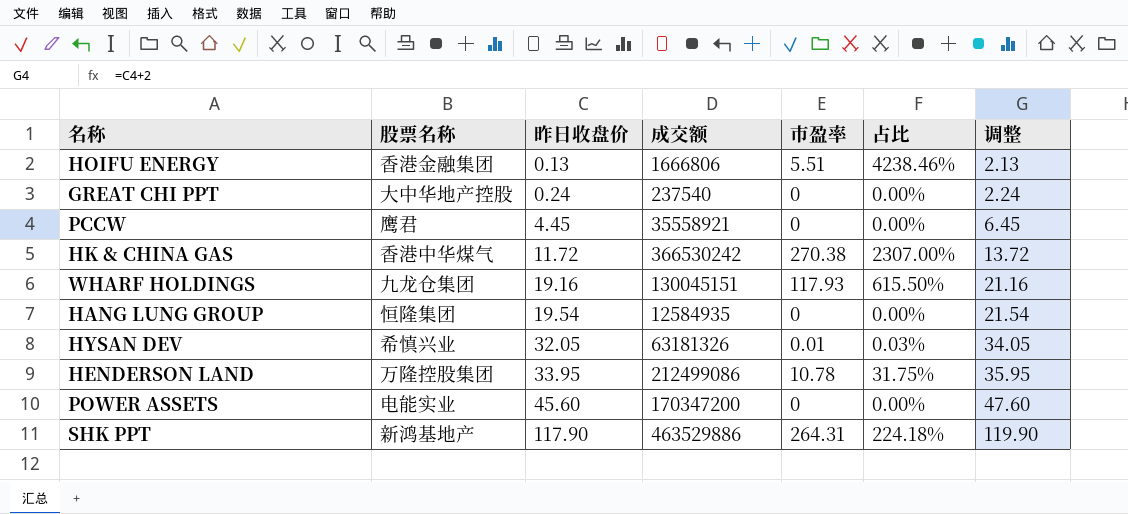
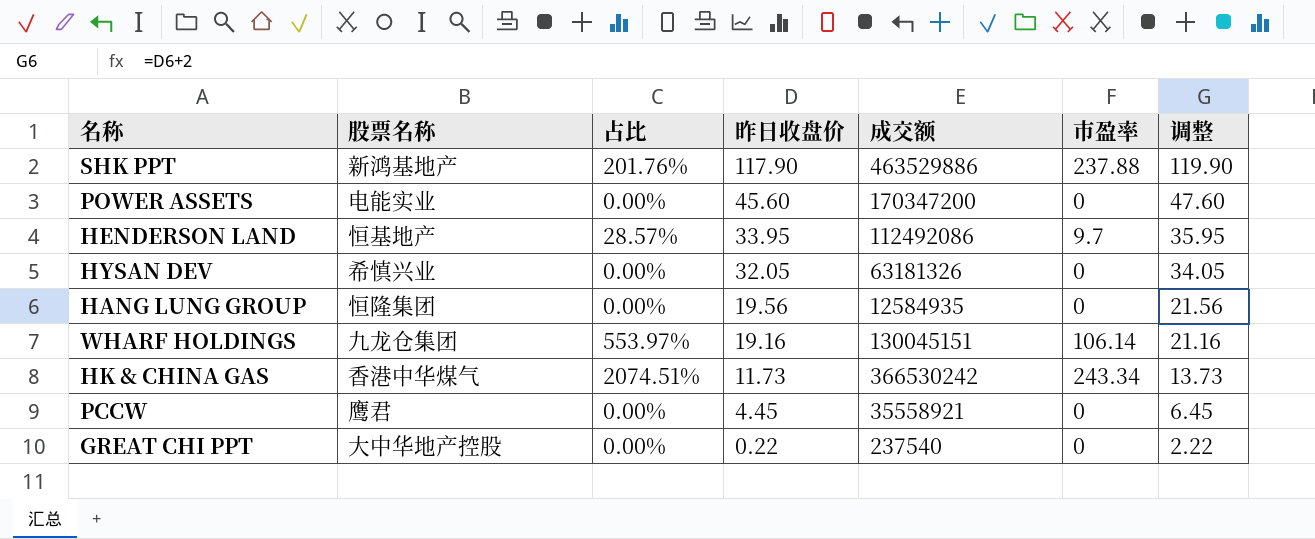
row order: 昨日收盘价 ascending -> 昨日收盘价 descending
column 占比 | position: 6 -> 3
row HOIFU ENERGY: 香港金融集团 | 0.13 | 1666806 | 5.51 | 4238.46% | 2.13 -> none
SHK PPT | 占比: 224.18% -> 201.76%
SHK PPT | 市盈率: 264.31 -> 237.88
HENDERSON LAND | 股票名称: 万隆控股集团 -> 恒基地产
HENDERSON LAND | 占比: 31.75% -> 28.57%
HENDERSON LAND | 成交额: 212499086 -> 112492086
HENDERSON LAND | 市盈率: 10.78 -> 9.7
HYSAN DEV | 占比: 0.03% -> 0.00%
HYSAN DEV | 市盈率: 0.01 -> 0
HANG LUNG GROUP | 昨日收盘价: 19.54 -> 19.56
HANG LUNG GROUP | 调整: 21.54 -> 21.56
WHARF HOLDINGS | 占比: 615.50% -> 553.97%
WHARF HOLDINGS | 市盈率: 117.93 -> 106.14
HK & CHINA GAS | 占比: 2307.00% -> 2074.51%
HK & CHINA GAS | 昨日收盘价: 11.72 -> 11.73
HK & CHINA GAS | 市盈率: 270.38 -> 243.34
HK & CHINA GAS | 调整: 13.72 -> 13.73
GREAT CHI PPT | 昨日收盘价: 0.24 -> 0.22
GREAT CHI PPT | 调整: 2.24 -> 2.22

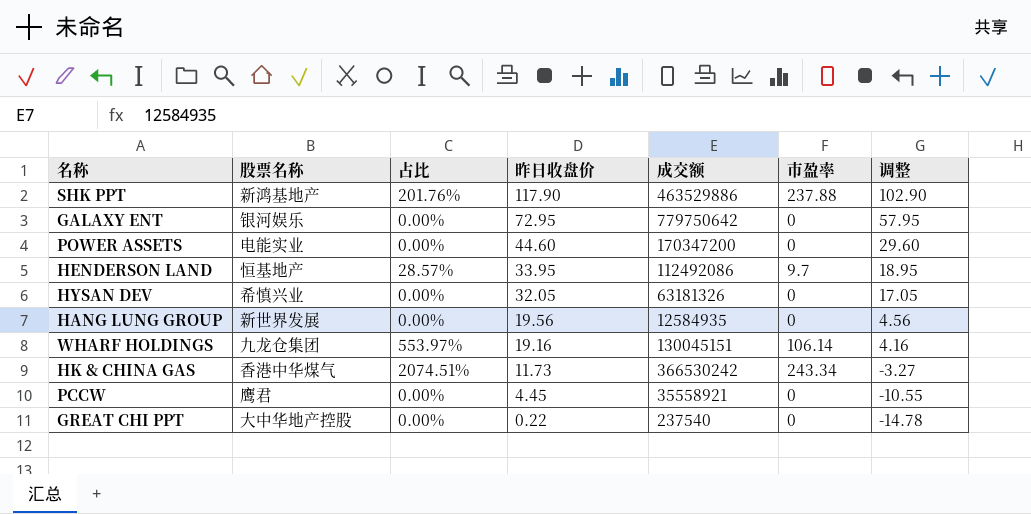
column 调整 | formula: [昨日收盘价] + 2 -> [昨日收盘价] - 15
row GALAXY ENT: none -> 银河娱乐 | 0.00% | 72.95 | 779750642 | 0 | 57.95
POWER ASSETS | 昨日收盘价: 45.60 -> 44.60
HANG LUNG GROUP | 股票名称: 恒隆集团 -> 新世界发展

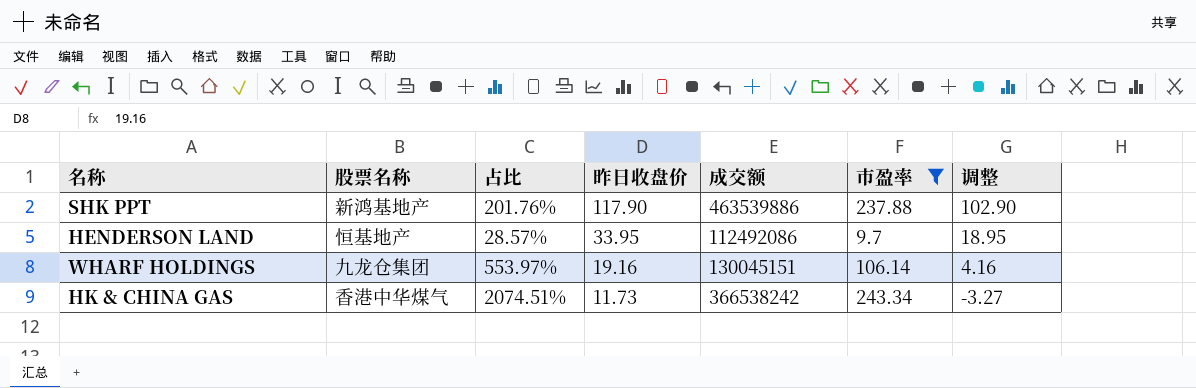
filter: none -> 市盈率 != 0
SHK PPT | 成交额: 463529886 -> 463539886
HK & CHINA GAS | 成交额: 366530242 -> 366538242

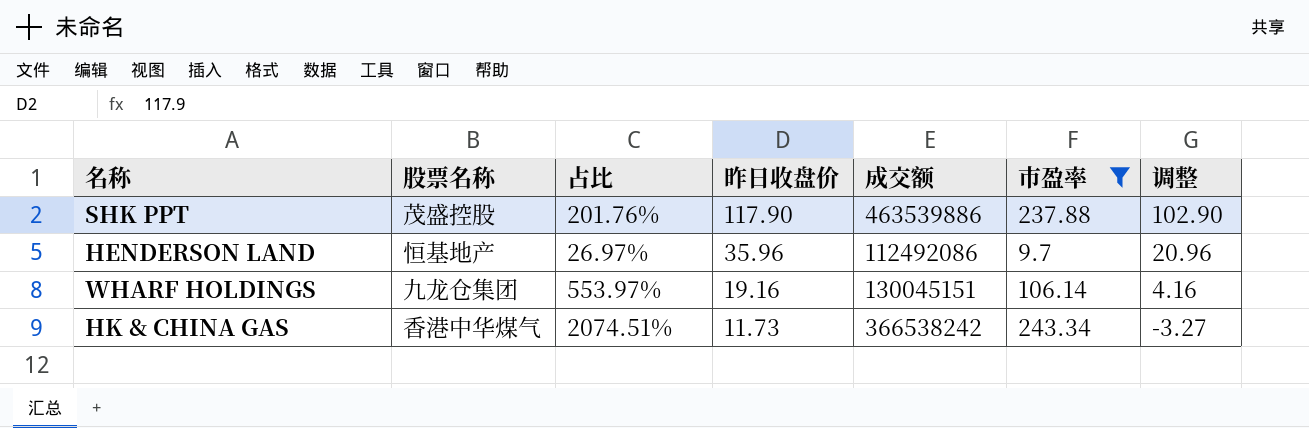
SHK PPT | 股票名称: 新鸿基地产 -> 茂盛控股
HENDERSON LAND | 占比: 28.57% -> 26.97%
HENDERSON LAND | 昨日收盘价: 33.95 -> 35.96
HENDERSON LAND | 调整: 18.95 -> 20.96

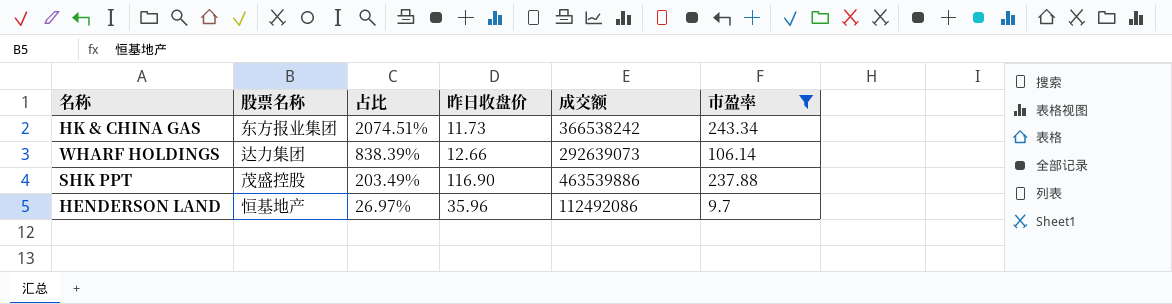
row order: 昨日收盘价 descending -> 占比 descending
column 调整 | formula: [昨日收盘价] - 15 -> none
HK & CHINA GAS | 股票名称: 香港中华煤气 -> 东方报业集团
WHARF HOLDINGS | 股票名称: 九龙仓集团 -> 达力集团
WHARF HOLDINGS | 占比: 553.97% -> 838.39%
WHARF HOLDINGS | 昨日收盘价: 19.16 -> 12.66
WHARF HOLDINGS | 成交额: 130045151 -> 292639073
SHK PPT | 占比: 201.76% -> 203.49%
SHK PPT | 昨日收盘价: 117.90 -> 116.90

